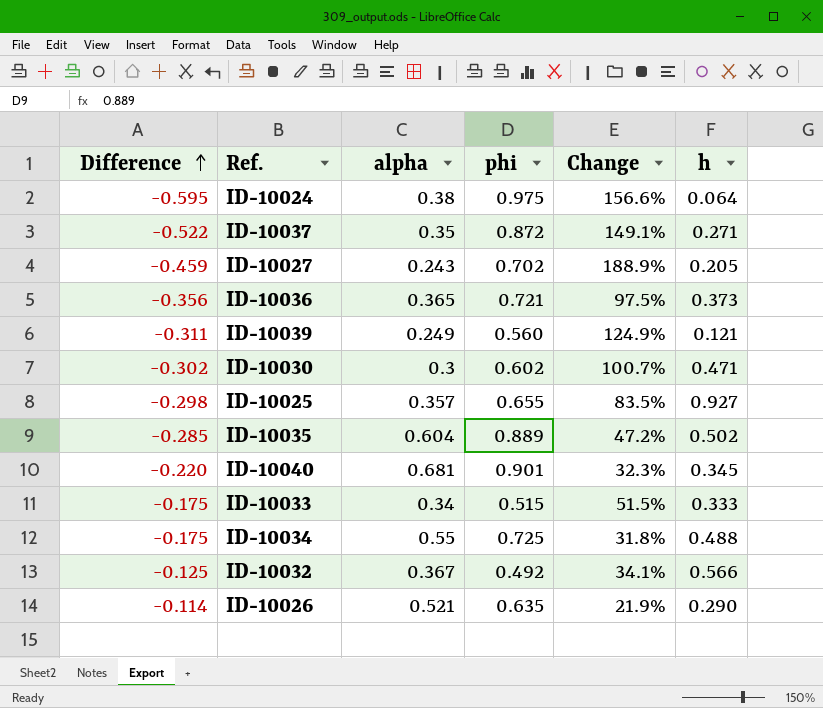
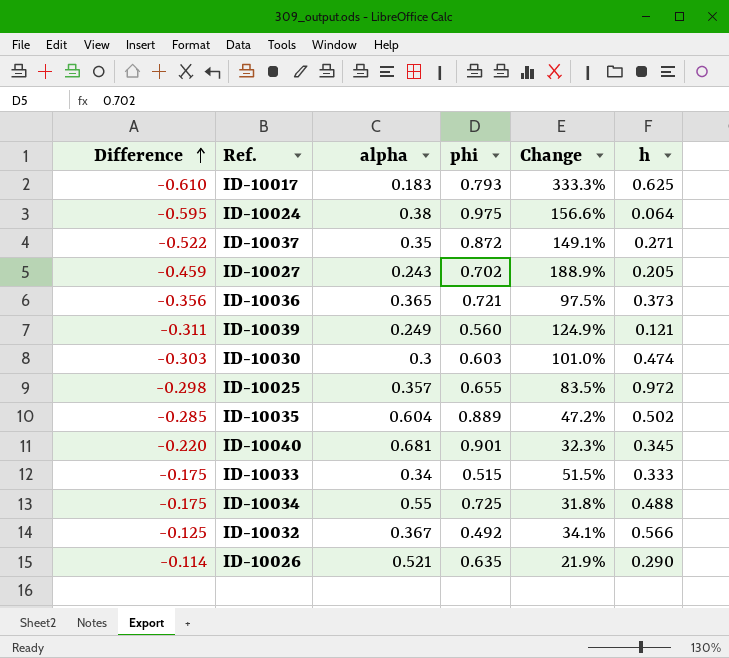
row ID-10017: none -> -0.610 | 0.183 | 0.793 | 333.3% | 0.625
ID-10030 | Difference: -0.302 -> -0.303
ID-10030 | phi: 0.602 -> 0.603
ID-10030 | Change: 100.7% -> 101.0%
ID-10030 | h: 0.471 -> 0.474
ID-10025 | h: 0.927 -> 0.972

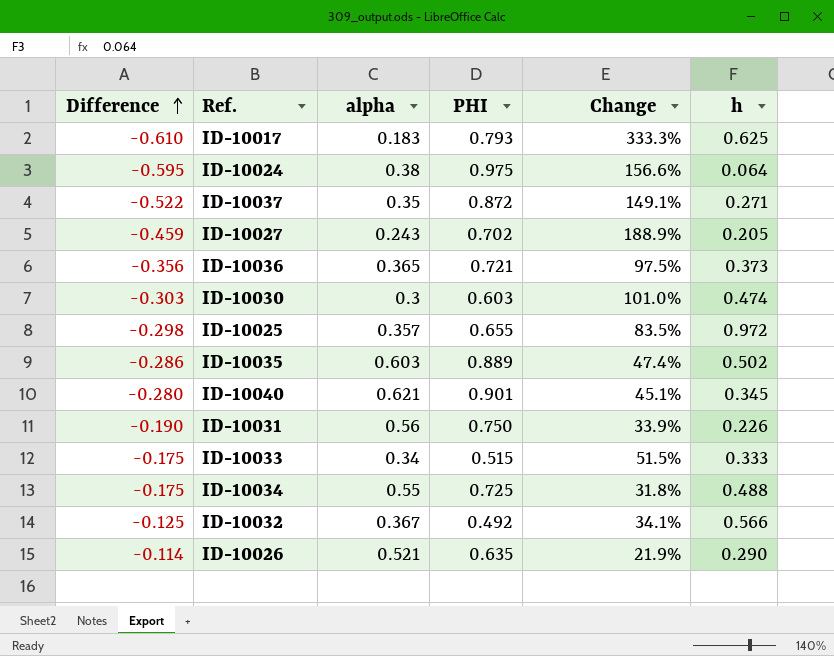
column name: phi -> PHI
row ID-10039: -0.311 | 0.249 | 0.560 | 124.9% | 0.121 -> none
ID-10035 | Difference: -0.285 -> -0.286
ID-10035 | alpha: 0.604 -> 0.603
ID-10035 | Change: 47.2% -> 47.4%
ID-10040 | Difference: -0.220 -> -0.280
ID-10040 | alpha: 0.681 -> 0.621
ID-10040 | Change: 32.3% -> 45.1%
row ID-10031: none -> -0.190 | 0.56 | 0.750 | 33.9% | 0.226

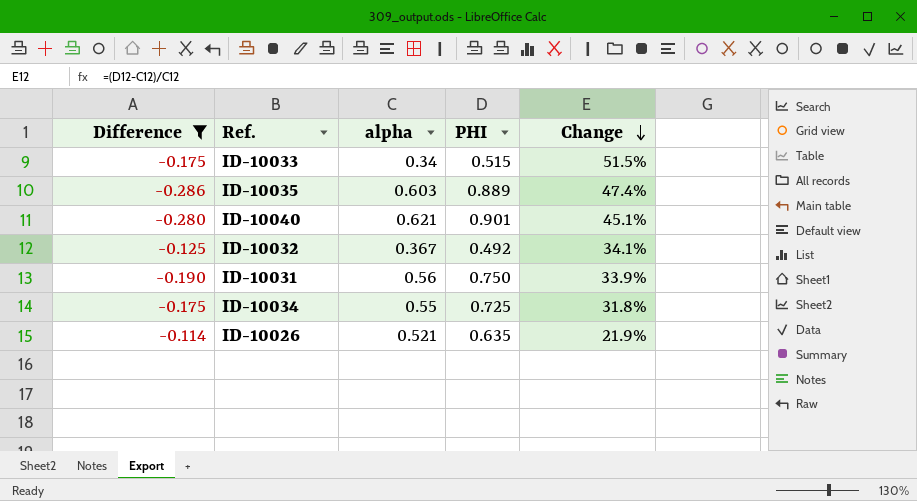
filter: none -> Difference >= -0.286
row order: Difference ascending -> Change descending
column h | position: 6 -> none

